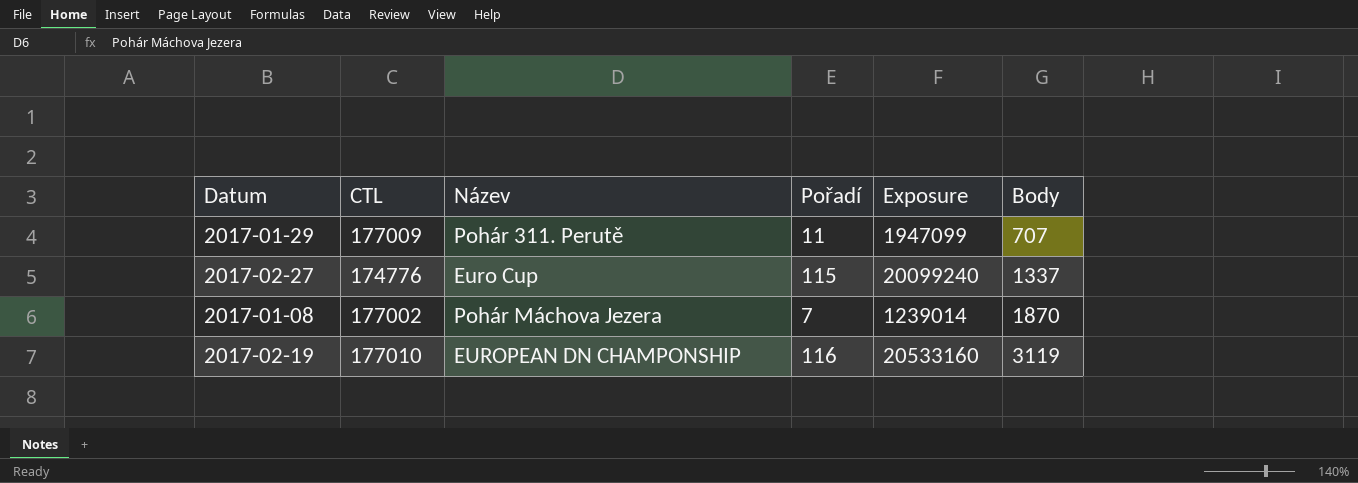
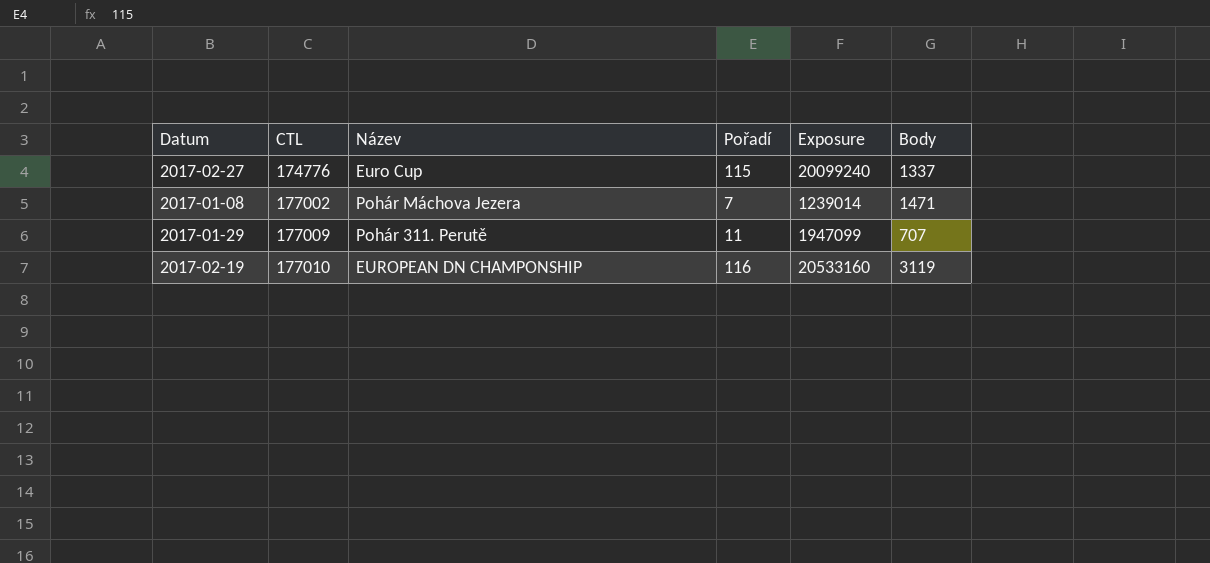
row order: Body ascending -> CTL ascending
2017-01-08 | Body: 1870 -> 1471

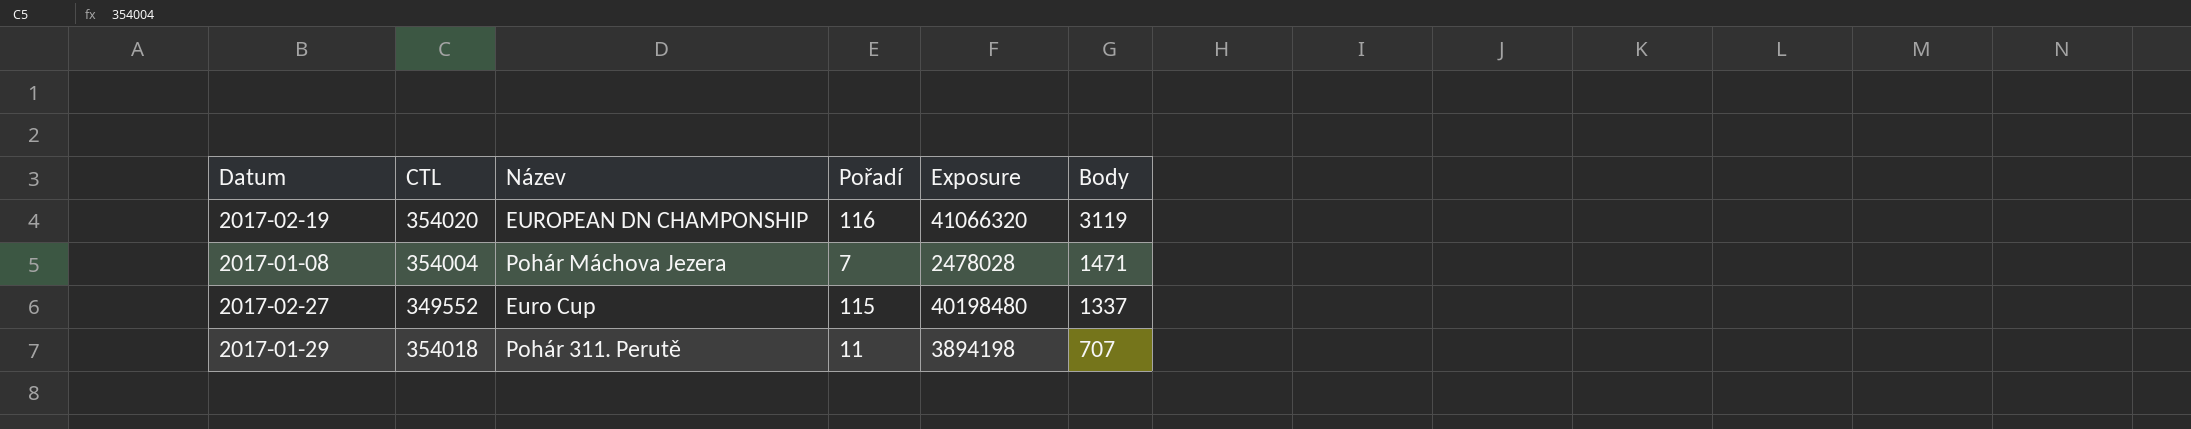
row order: CTL ascending -> Body descending
2017-02-19 | CTL: 177010 -> 354020
2017-02-19 | Exposure: 20533160 -> 41066320
2017-01-08 | CTL: 177002 -> 354004
2017-01-08 | Exposure: 1239014 -> 2478028
2017-02-27 | CTL: 174776 -> 349552
2017-02-27 | Exposure: 20099240 -> 40198480
2017-01-29 | CTL: 177009 -> 354018
2017-01-29 | Exposure: 1947099 -> 3894198

